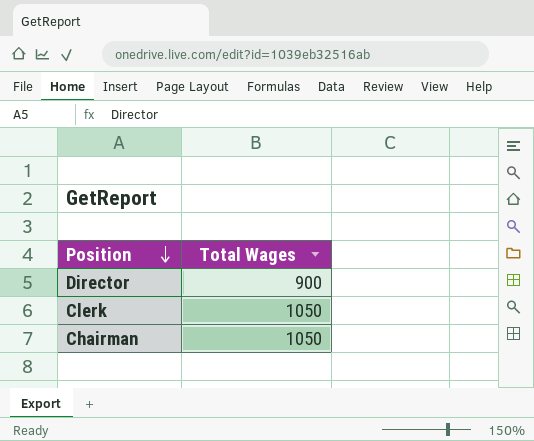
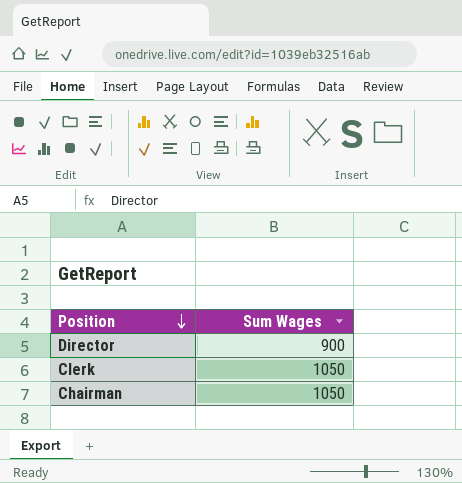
column name: Total Wages -> Sum Wages

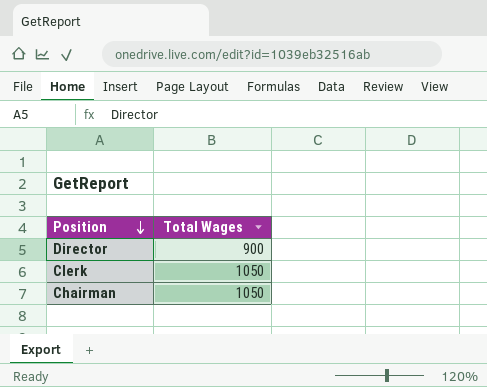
column name: Sum Wages -> Total Wages

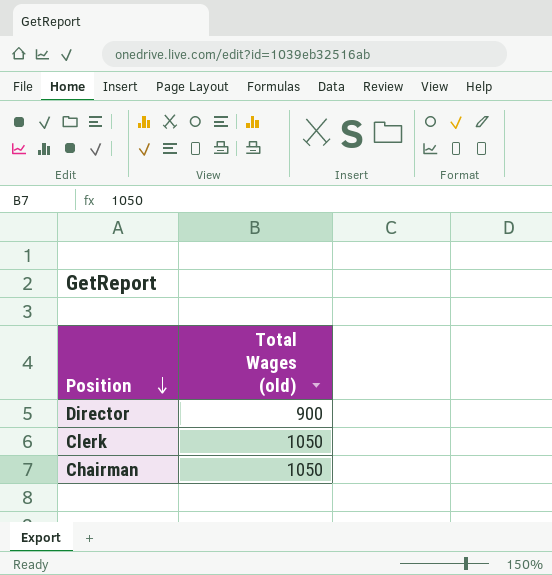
column name: Total Wages -> Total Wages (old)

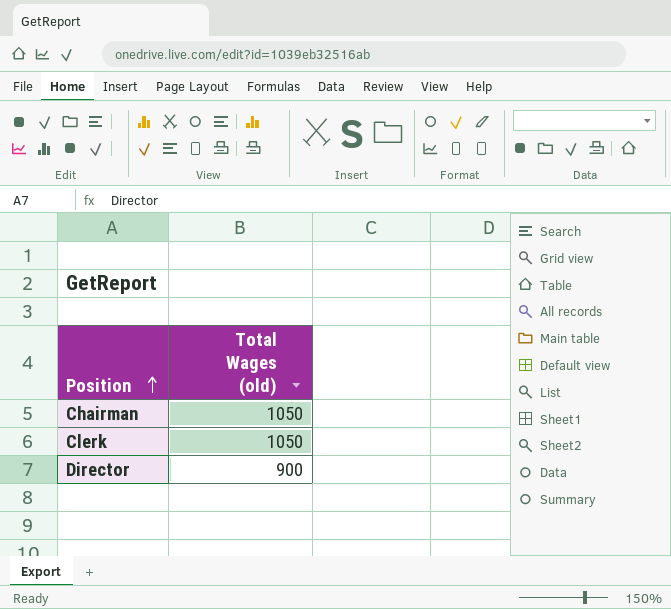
row order: Position descending -> Position ascending

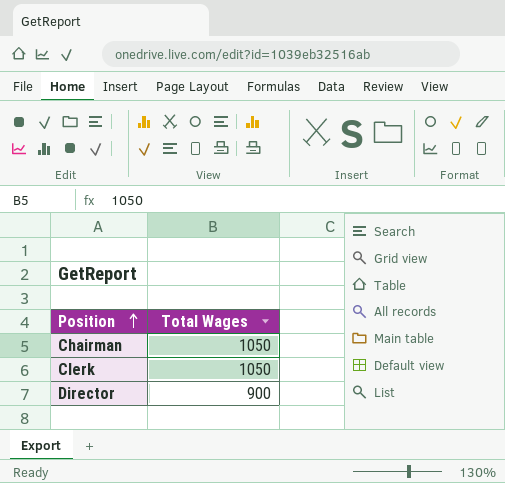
column name: Total Wages (old) -> Total Wages

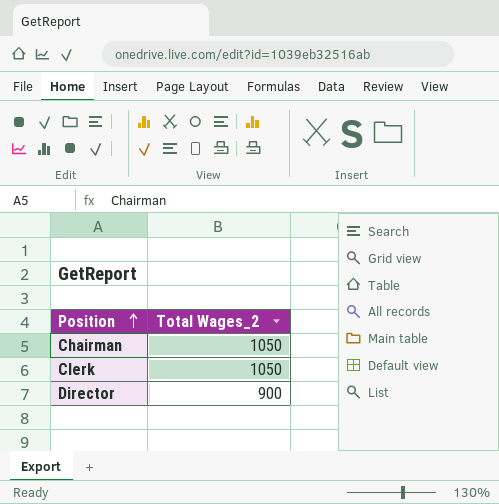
column name: Total Wages -> Total Wages_2

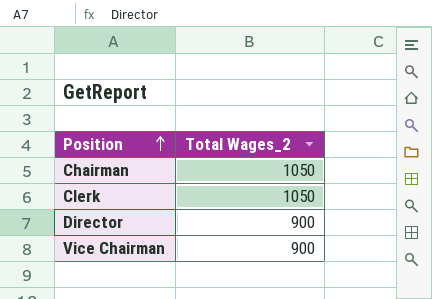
row Vice Chairman: none -> 900

